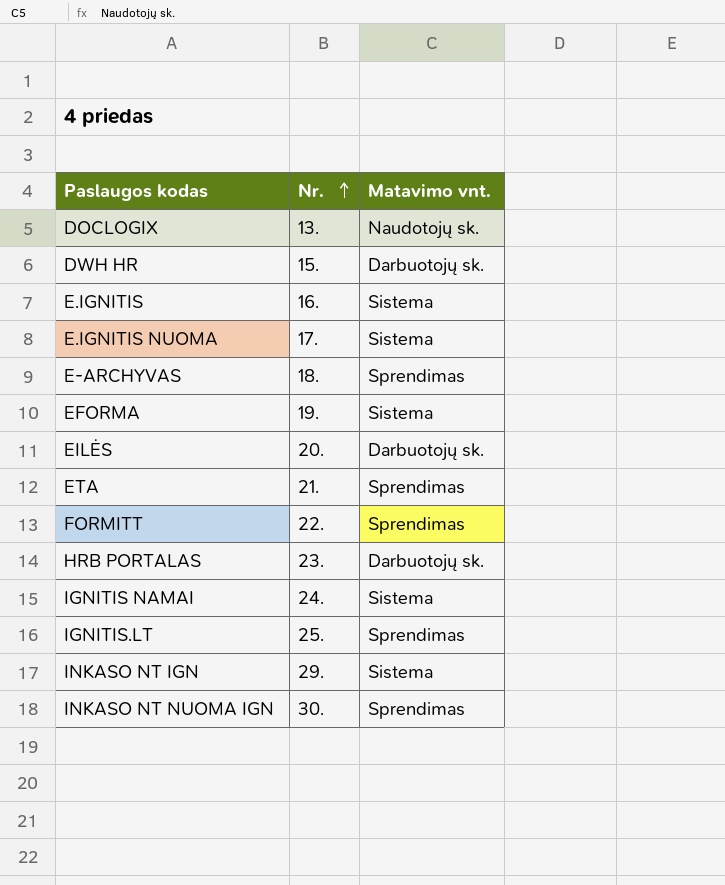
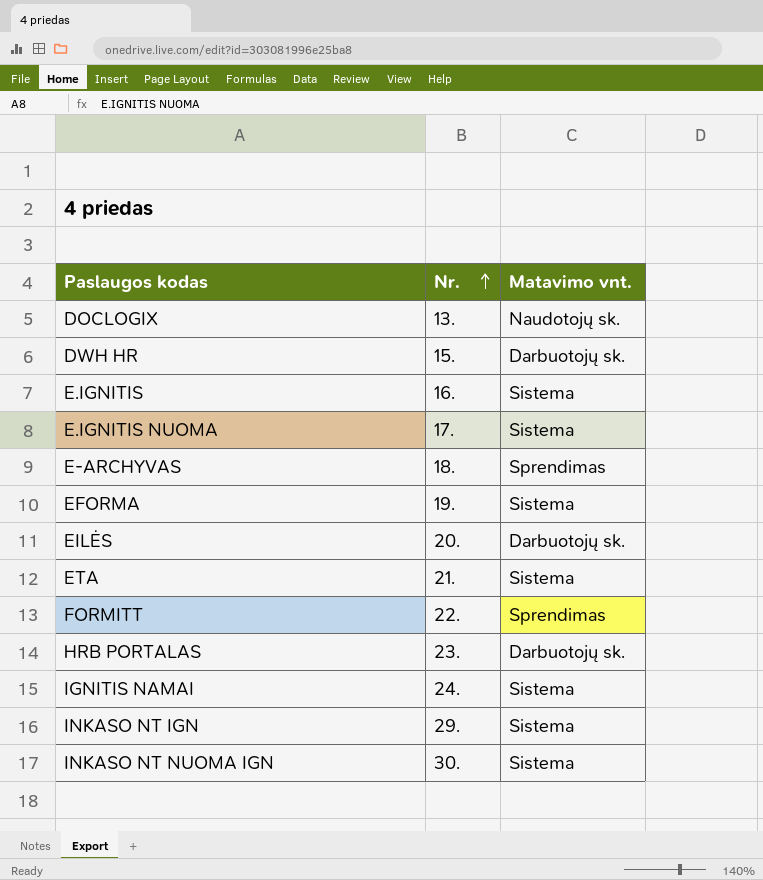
row IGNITIS.LT: 25. | Sprendimas -> none
ETA | Matavimo vnt.: Sprendimas -> Sistema
INKASO NT NUOMA IGN | Matavimo vnt.: Sprendimas -> Sistema

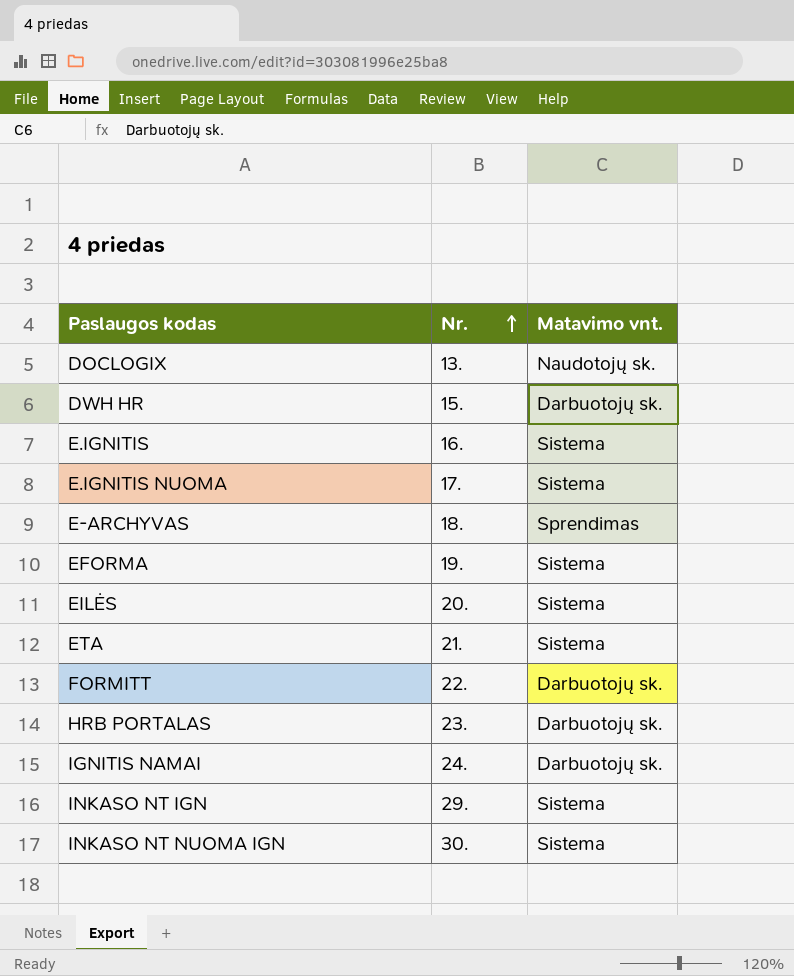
EILĖS | Matavimo vnt.: Darbuotojų sk. -> Sistema
FORMITT | Matavimo vnt.: Sprendimas -> Darbuotojų sk.
IGNITIS NAMAI | Matavimo vnt.: Sistema -> Darbuotojų sk.

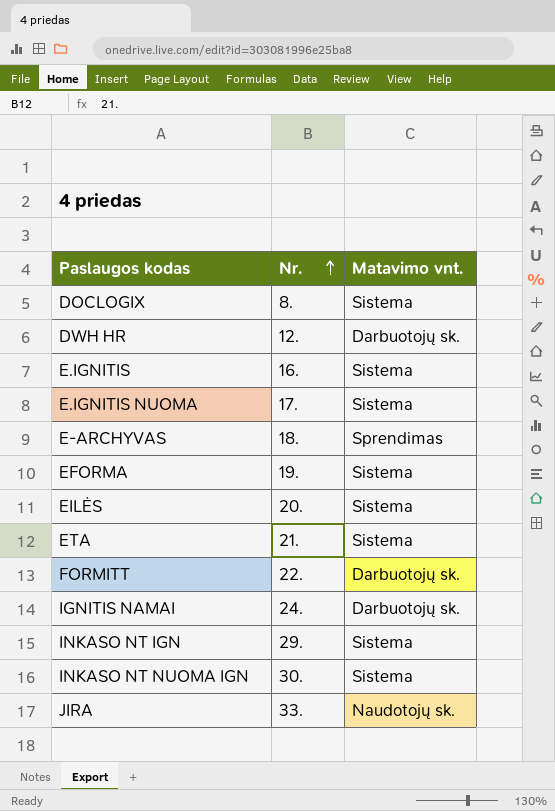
row HRB PORTALAS: 23. | Darbuotojų sk. -> none
DOCLOGIX | Nr.: 13. -> 8.
DOCLOGIX | Matavimo vnt.: Naudotojų sk. -> Sistema
DWH HR | Nr.: 15. -> 12.
row JIRA: none -> 33. | Naudotojų sk.

